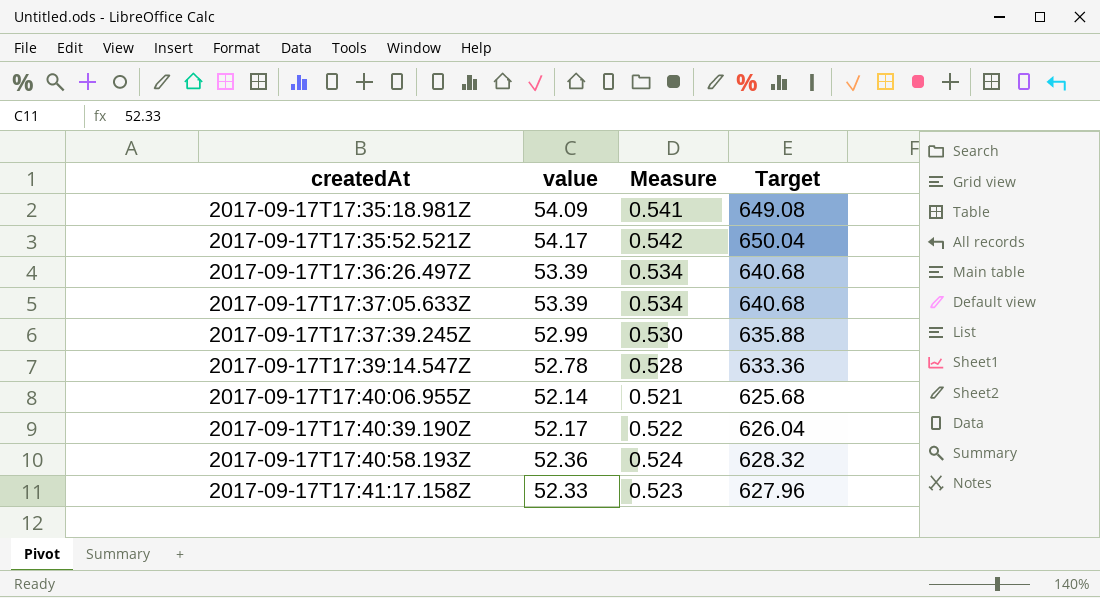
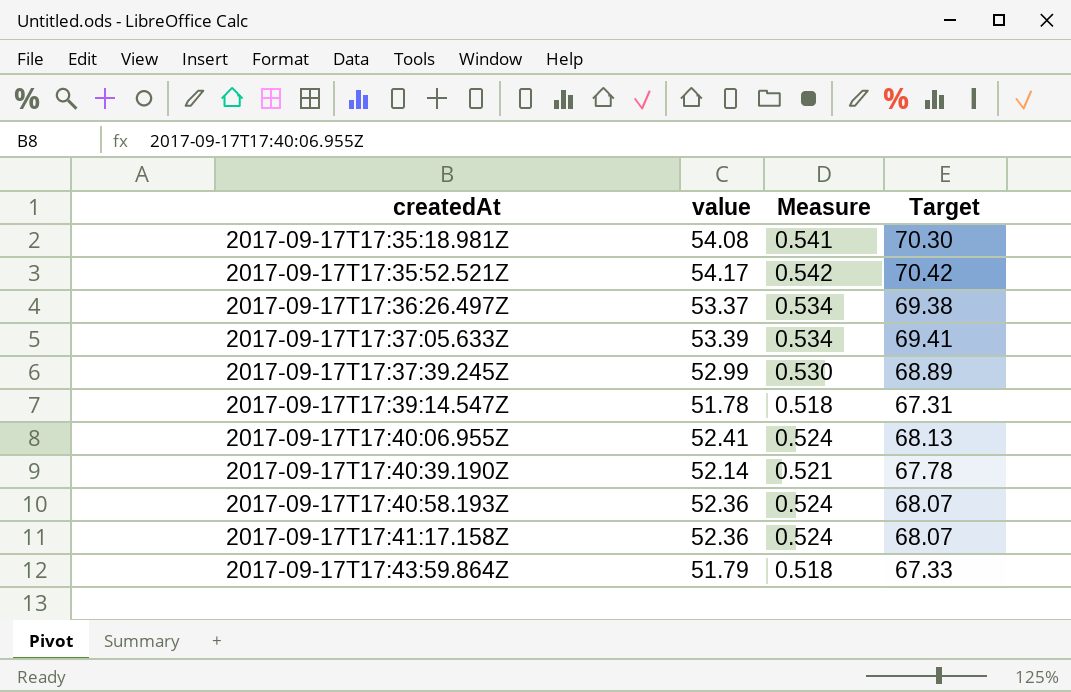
column Target | formula: [value] * 12 -> [value] * 1.3
2017-09-17T17:35:18.981Z | value: 54.09 -> 54.08
2017-09-17T17:36:26.497Z | value: 53.39 -> 53.37
2017-09-17T17:39:14.547Z | value: 52.78 -> 51.78
2017-09-17T17:39:14.547Z | Measure: 0.528 -> 0.518
2017-09-17T17:40:06.955Z | value: 52.14 -> 52.41
2017-09-17T17:40:06.955Z | Measure: 0.521 -> 0.524
2017-09-17T17:40:39.190Z | value: 52.17 -> 52.14
2017-09-17T17:40:39.190Z | Measure: 0.522 -> 0.521
2017-09-17T17:41:17.158Z | value: 52.33 -> 52.36
2017-09-17T17:41:17.158Z | Measure: 0.523 -> 0.524
row 2017-09-17T17:43:59.864Z: none -> 51.79 | 0.518 | 67.33

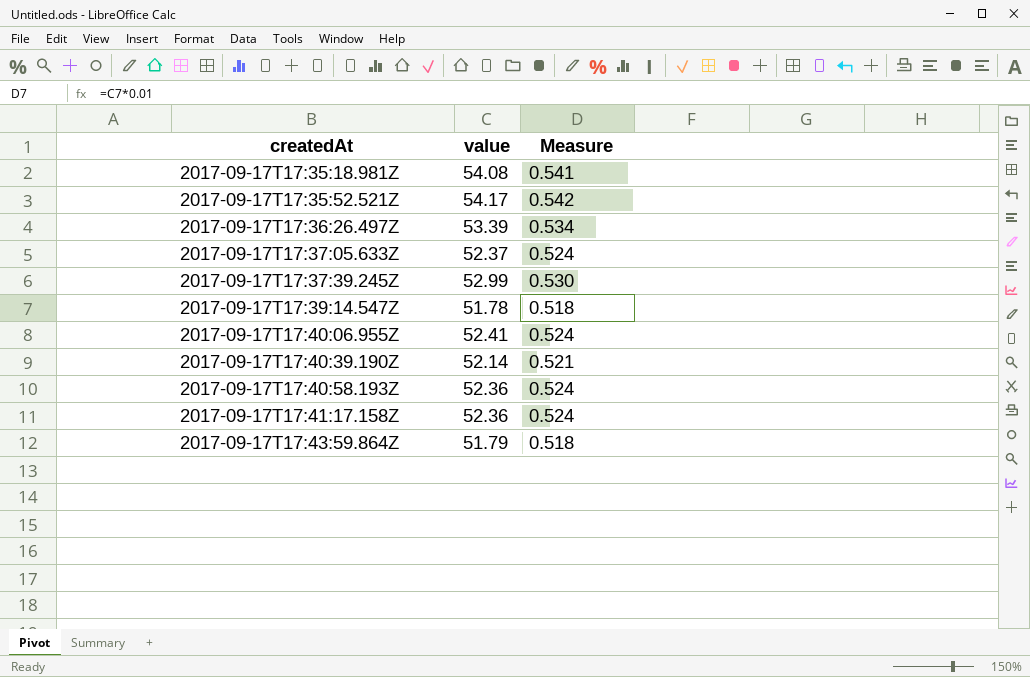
column Target | formula: [value] * 1.3 -> none
2017-09-17T17:36:26.497Z | value: 53.37 -> 53.39
2017-09-17T17:37:05.633Z | value: 53.39 -> 52.37
2017-09-17T17:37:05.633Z | Measure: 0.534 -> 0.524

